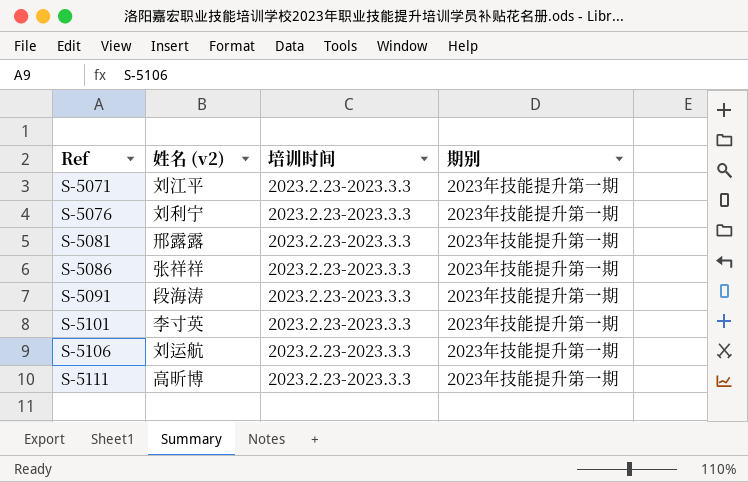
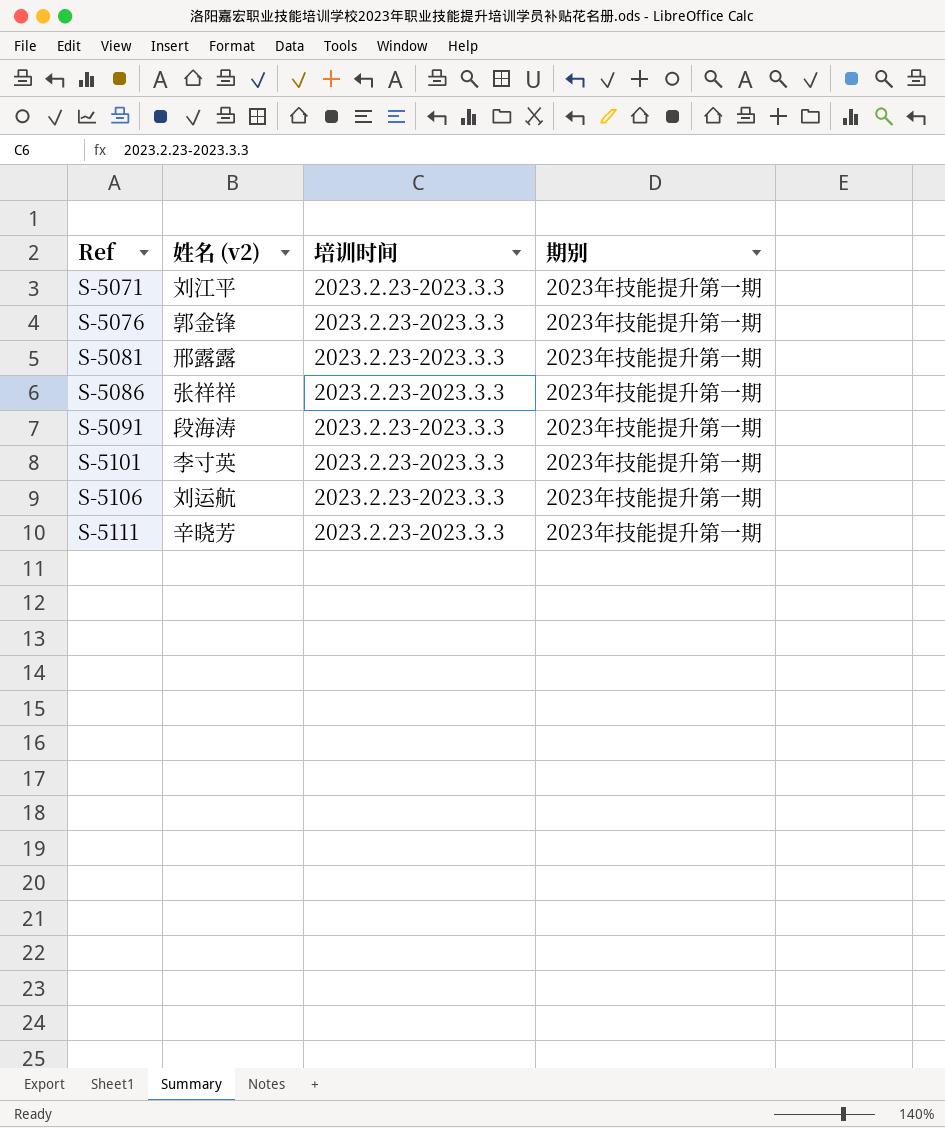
S-5076 | 姓名 (v2): 刘利宁 -> 郭金锋
S-5111 | 姓名 (v2): 高昕博 -> 辛晓芳

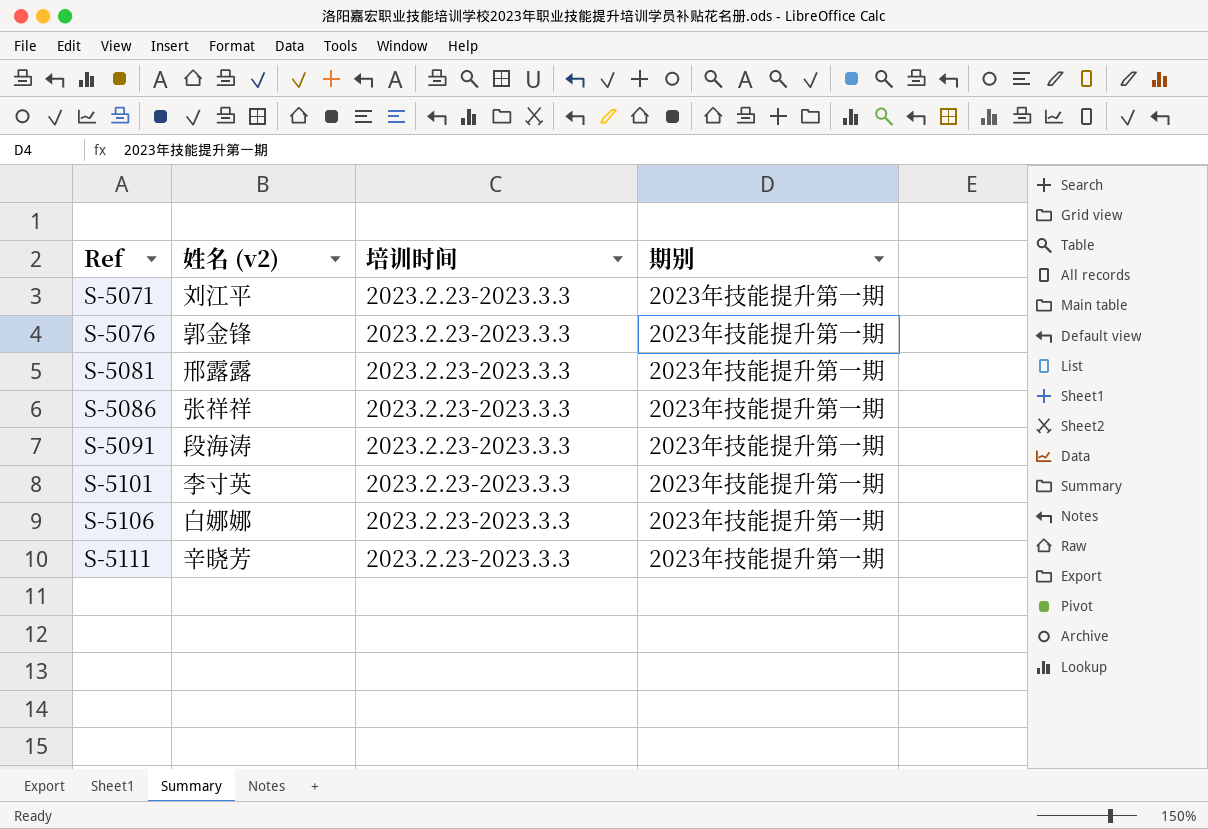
S-5106 | 姓名 (v2): 刘运航 -> 白娜娜

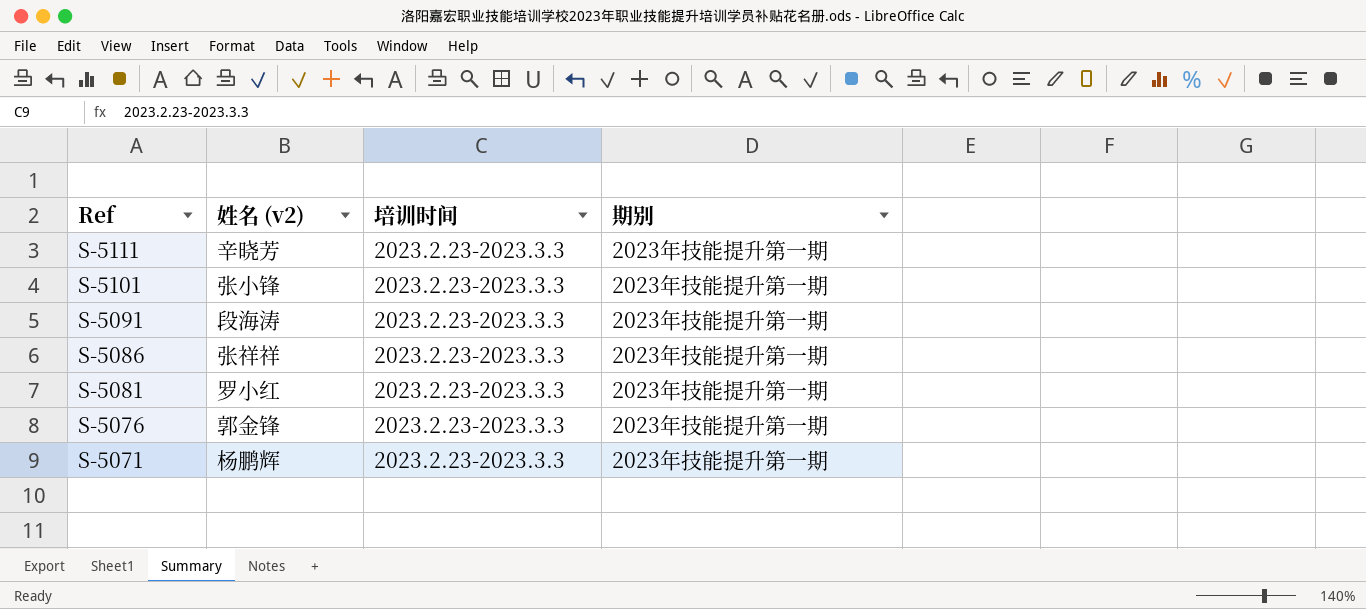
row order: Ref ascending -> Ref descending
row S-5106: 白娜娜 | 2023.2.23-2023.3.3 | 2023年技能提升第一期 -> none
S-5101 | 姓名 (v2): 李寸英 -> 张小锋
S-5081 | 姓名 (v2): 邢露露 -> 罗小红
S-5071 | 姓名 (v2): 刘江平 -> 杨鹏辉

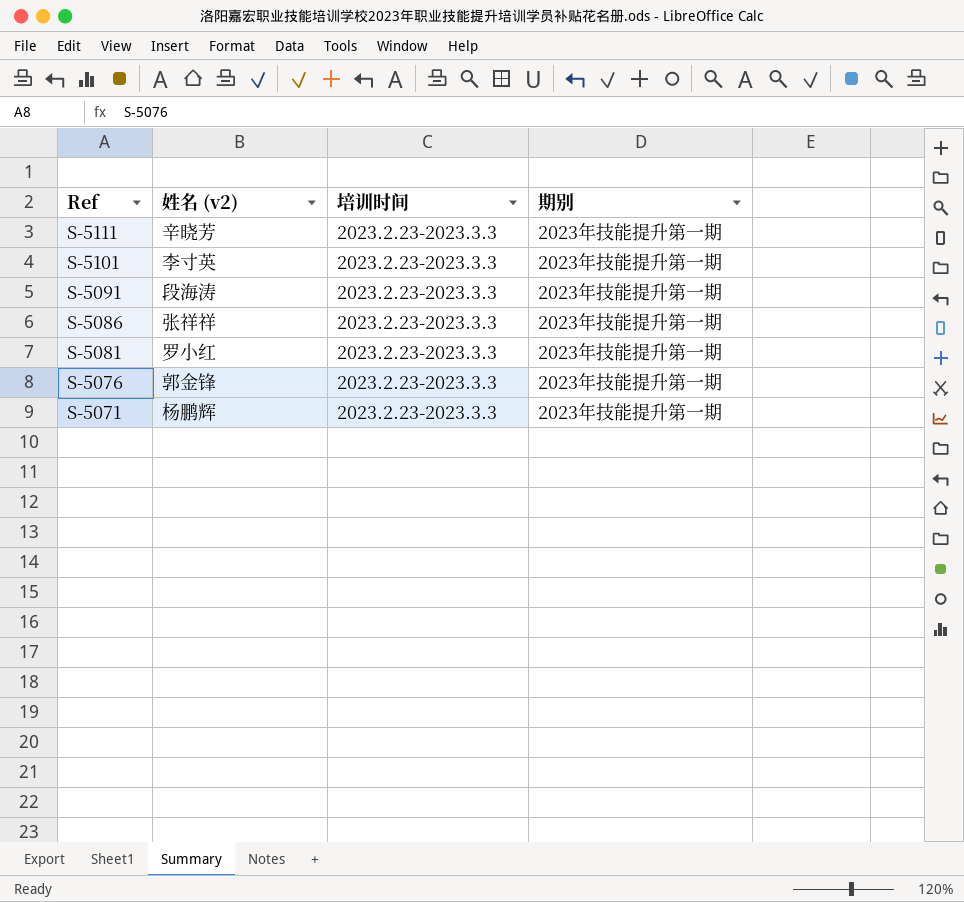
S-5101 | 姓名 (v2): 张小锋 -> 李寸英

